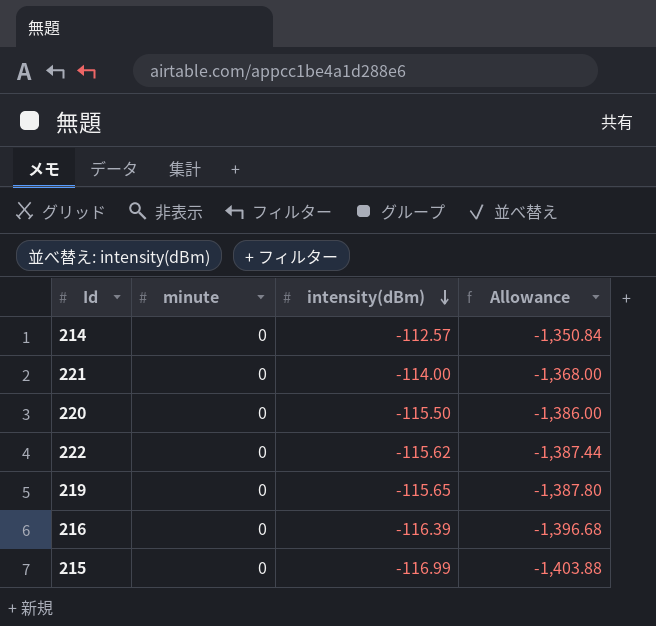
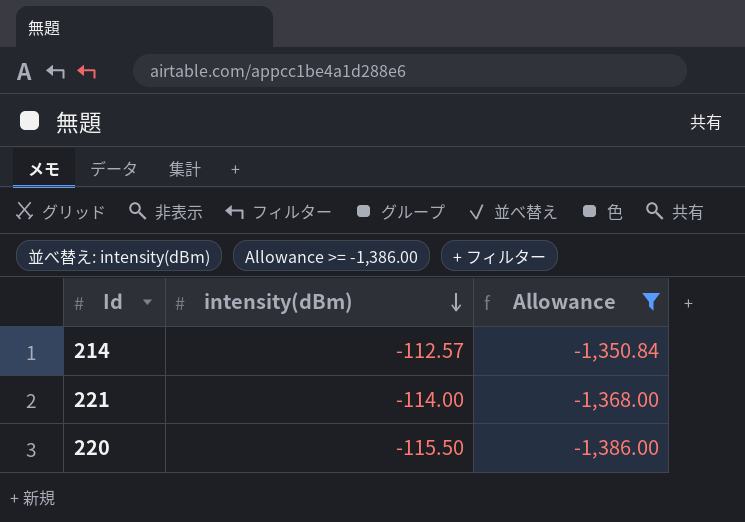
filter: none -> Allowance >= -1,386.00
column minute | position: 2 -> none

